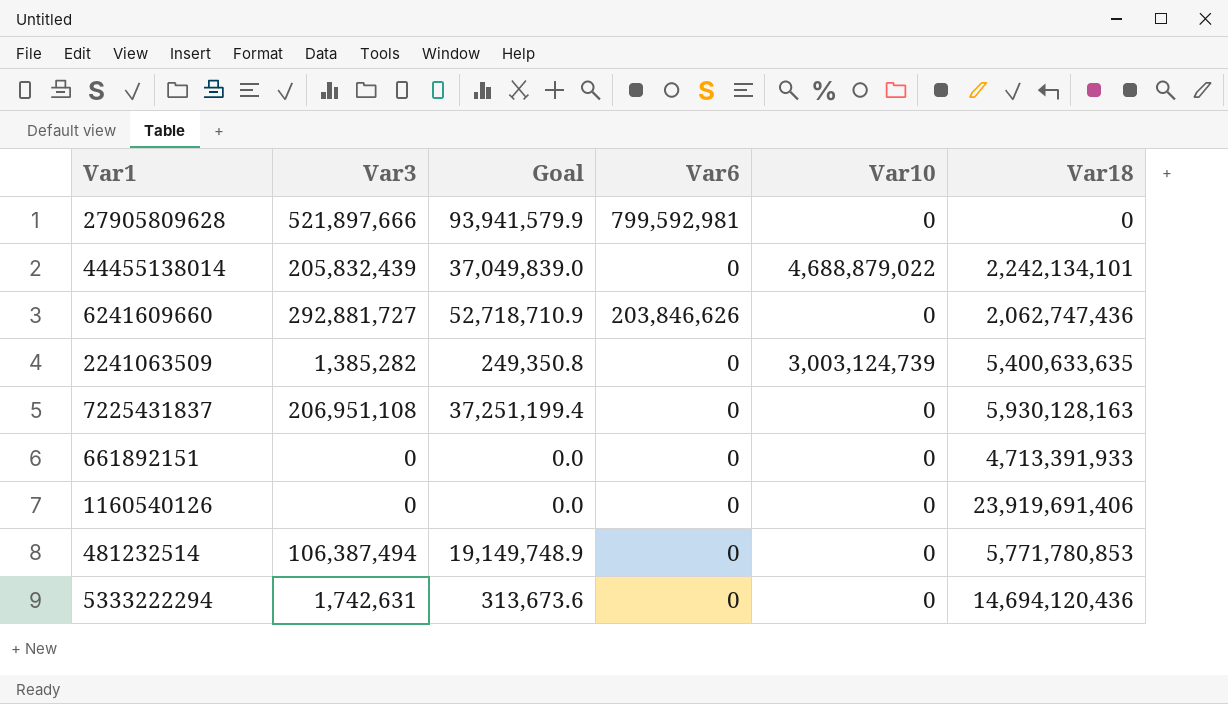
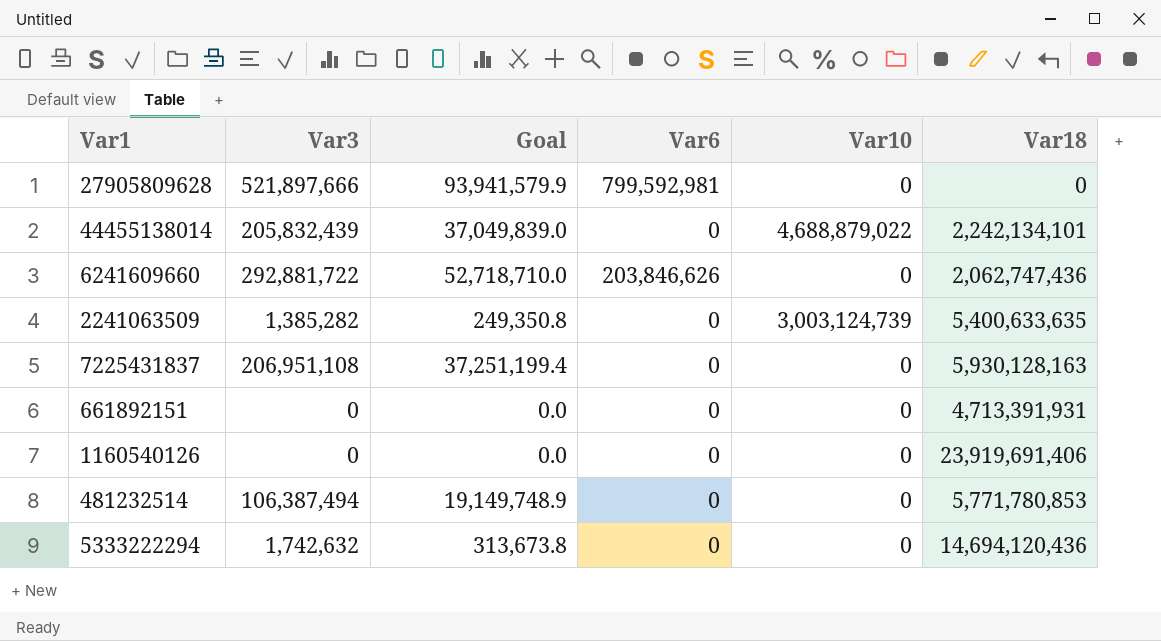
6241609660 | Var3: 292,881,727 -> 292,881,722
6241609660 | Goal: 52,718,710.9 -> 52,718,710.0
661892151 | Var18: 4,713,391,933 -> 4,713,391,931
5333222294 | Var3: 1,742,631 -> 1,742,632
5333222294 | Goal: 313,673.6 -> 313,673.8

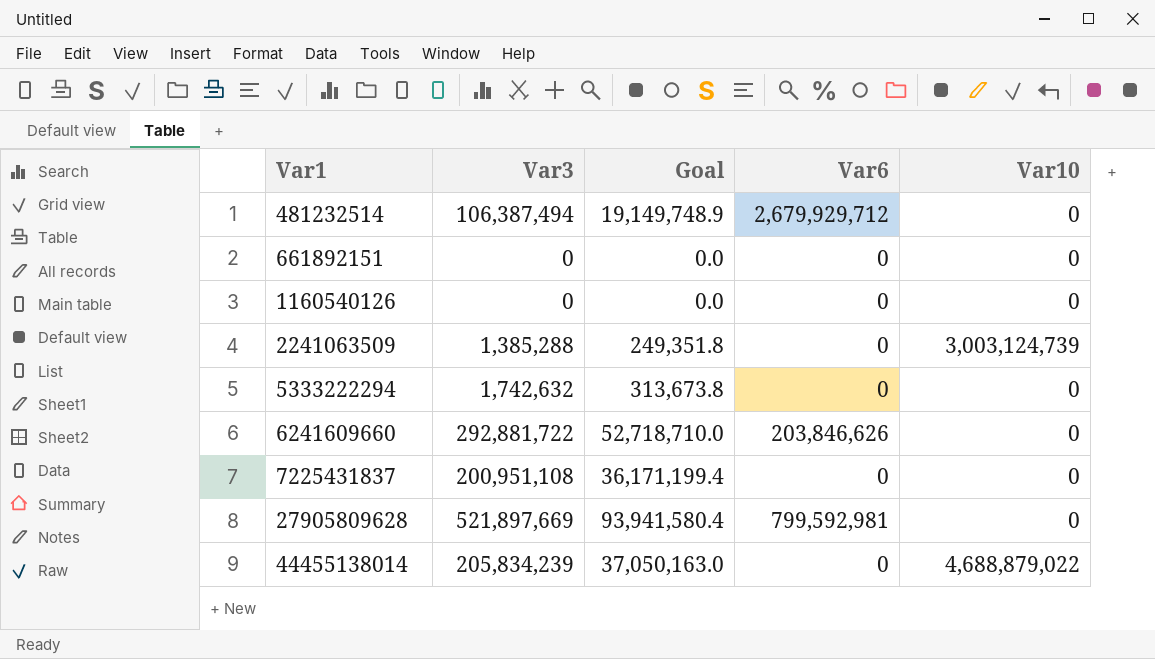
row order: none -> Var1 ascending
column Var18 | position: 6 -> none
481232514 | Var6: 0 -> 2,679,929,712
2241063509 | Var3: 1,385,282 -> 1,385,288
2241063509 | Goal: 249,350.8 -> 249,351.8
7225431837 | Var3: 206,951,108 -> 200,951,108
7225431837 | Goal: 37,251,199.4 -> 36,171,199.4
27905809628 | Var3: 521,897,666 -> 521,897,669
27905809628 | Goal: 93,941,579.9 -> 93,941,580.4
44455138014 | Var3: 205,832,439 -> 205,834,239
44455138014 | Goal: 37,049,839.0 -> 37,050,163.0

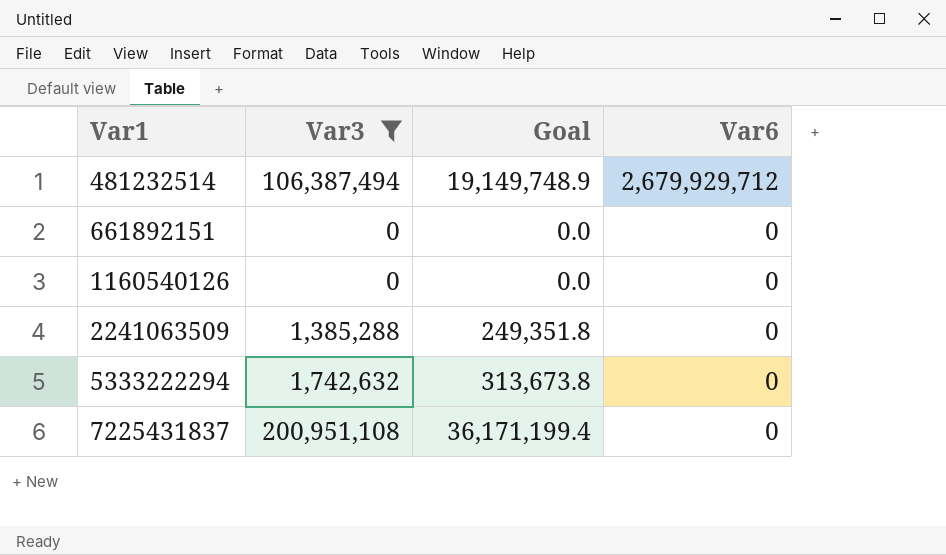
filter: none -> Var3 <= 200,951,108
column Var10 | position: 5 -> none

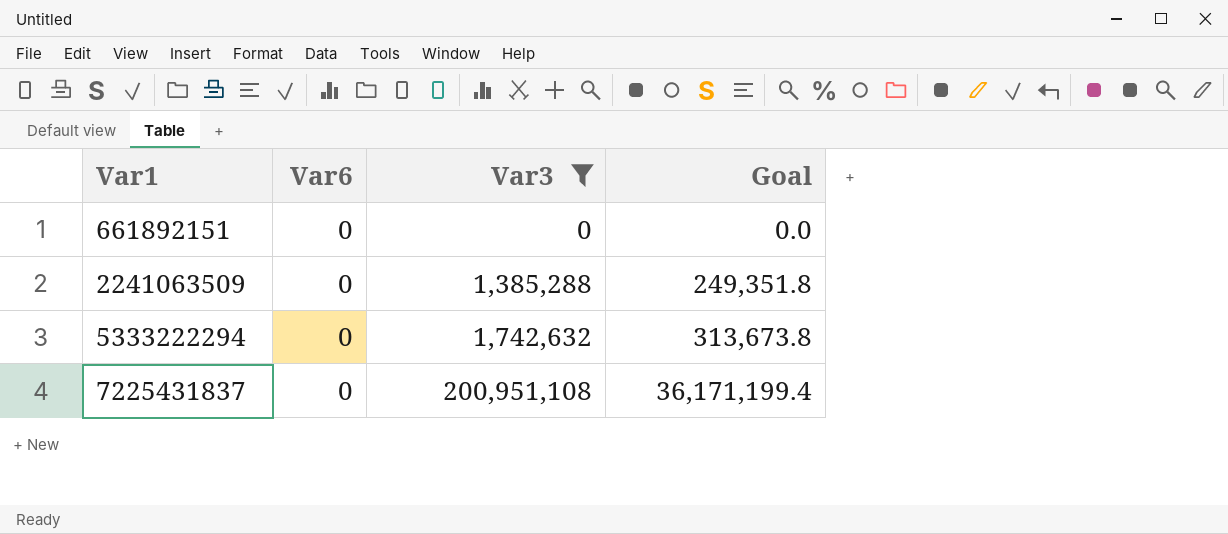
column Var6 | position: 4 -> 2
row 481232514: 106,387,494 | 19,149,748.9 | 2,679,929,712 -> none
row 1160540126: 0 | 0.0 | 0 -> none

